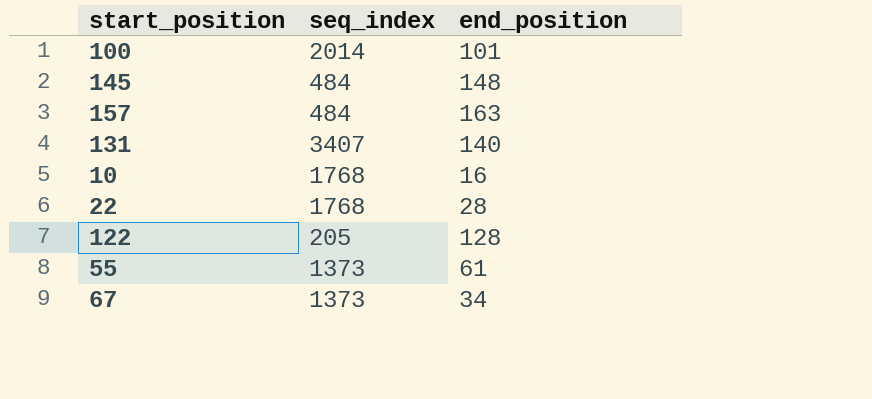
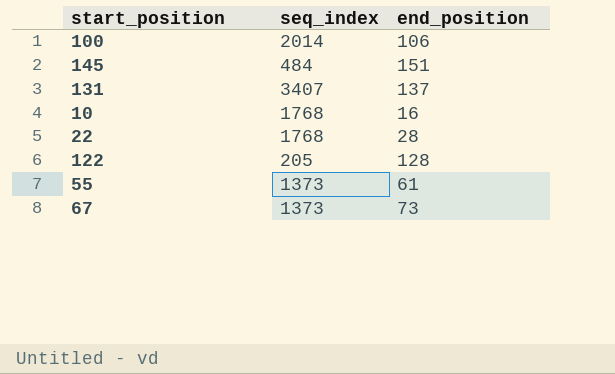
row 157: 484 | 163 -> none
100 | end_position: 101 -> 106
145 | end_position: 148 -> 151
131 | end_position: 140 -> 137
67 | end_position: 34 -> 73

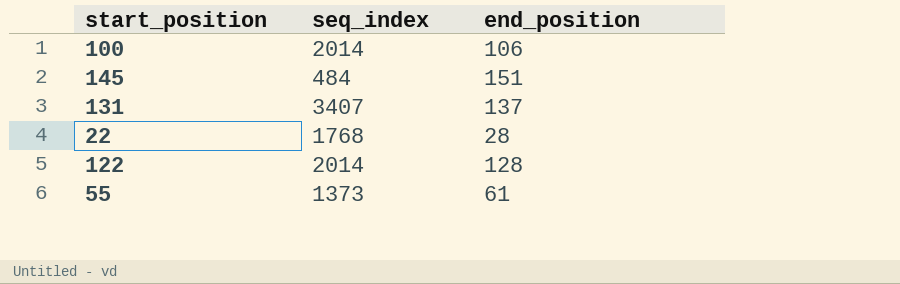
row 10: 1768 | 16 -> none
row 67: 1373 | 73 -> none
122 | seq_index: 205 -> 2014

